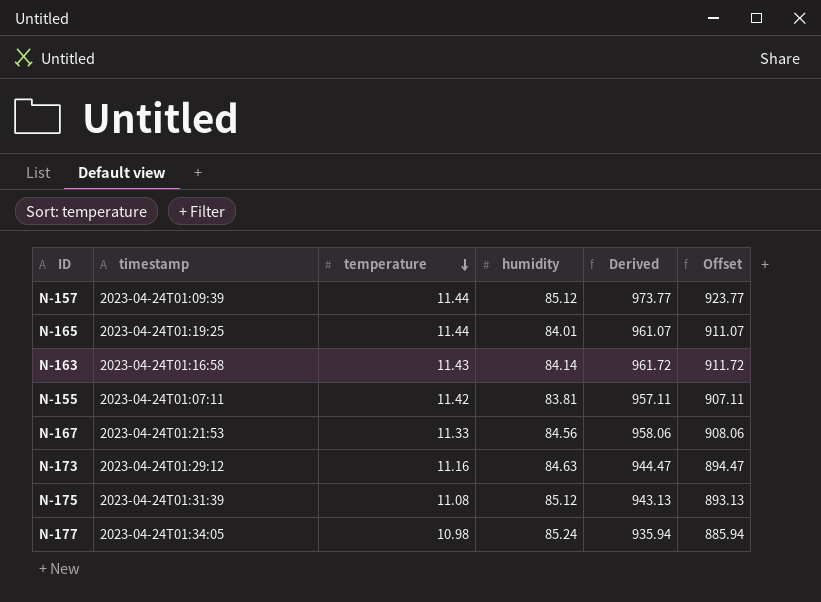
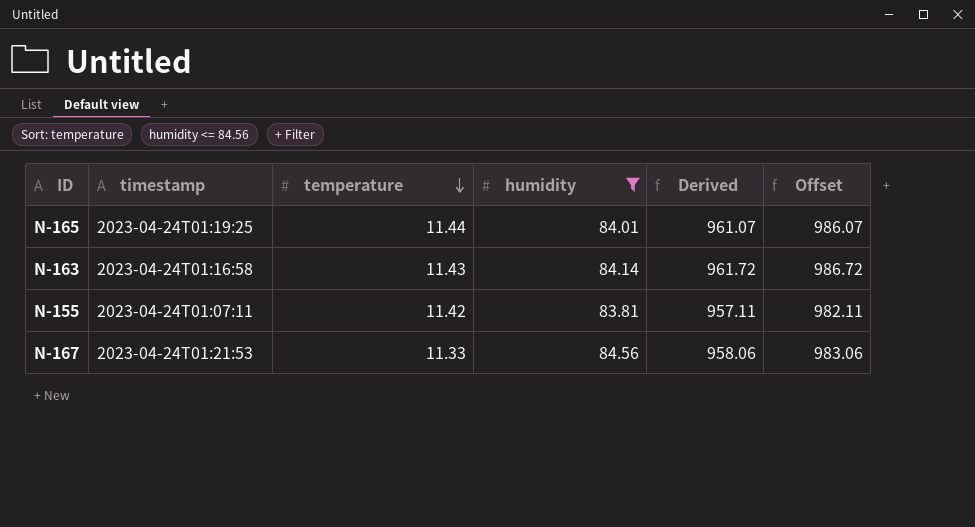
filter: none -> humidity <= 84.56
column Offset | formula: [Derived] - 50 -> [Derived] + 25

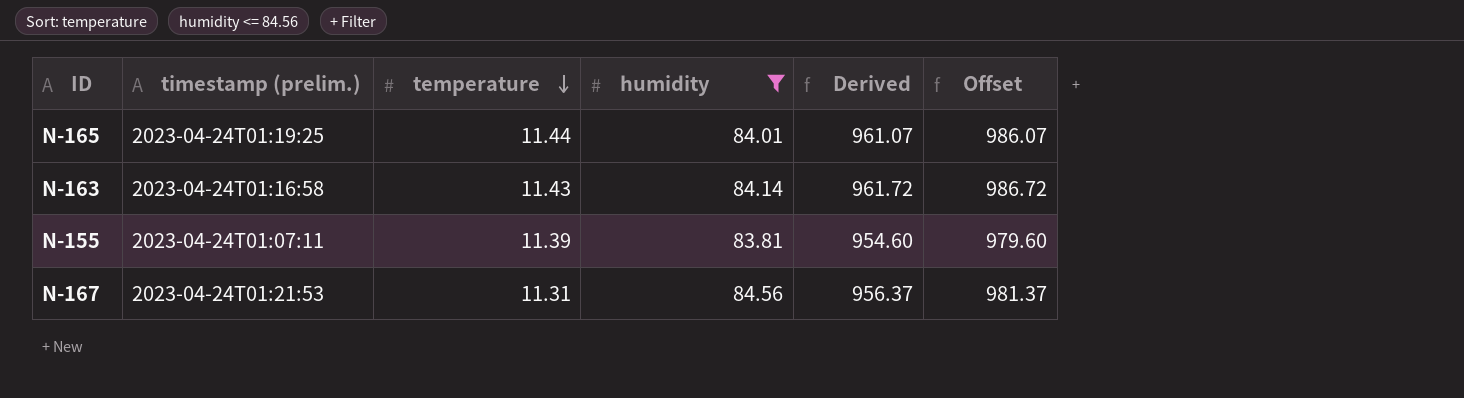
column name: timestamp -> timestamp (prelim.)
N-155 | temperature: 11.42 -> 11.39
N-155 | Derived: 957.11 -> 954.60
N-155 | Offset: 982.11 -> 979.60
N-167 | temperature: 11.33 -> 11.31
N-167 | Derived: 958.06 -> 956.37
N-167 | Offset: 983.06 -> 981.37

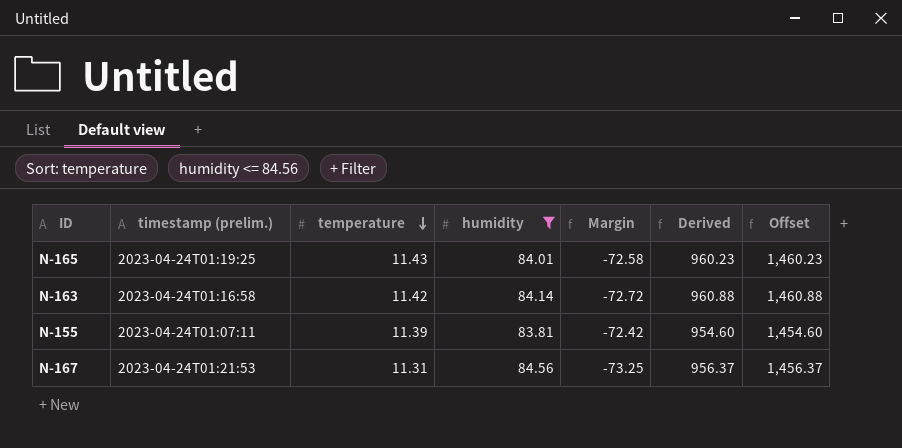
column Margin | formula: none -> [temperature] - [humidity]
column Offset | formula: [Derived] + 25 -> [Derived] + 500
N-165 | temperature: 11.44 -> 11.43
N-165 | Derived: 961.07 -> 960.23
N-163 | temperature: 11.43 -> 11.42
N-163 | Derived: 961.72 -> 960.88

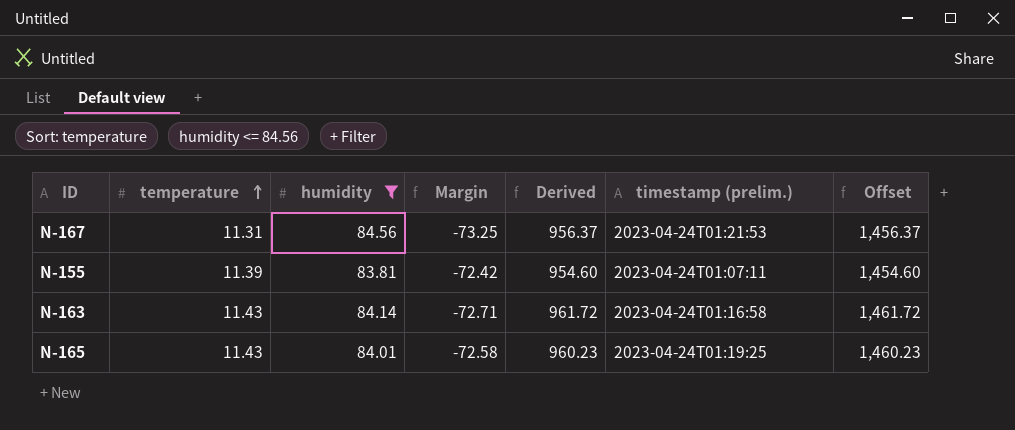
row order: temperature descending -> temperature ascending
column timestamp (prelim.) | position: 2 -> 6
N-163 | temperature: 11.42 -> 11.43
N-163 | Margin: -72.72 -> -72.71
N-163 | Derived: 960.88 -> 961.72
N-163 | Offset: 1,460.88 -> 1,461.72

